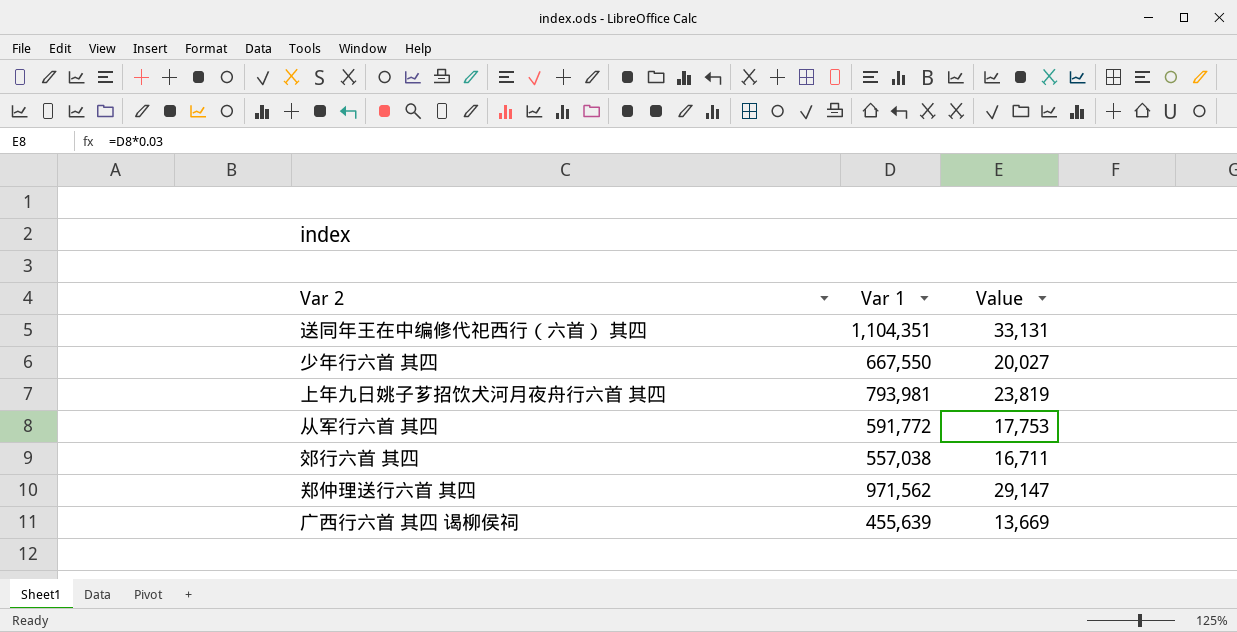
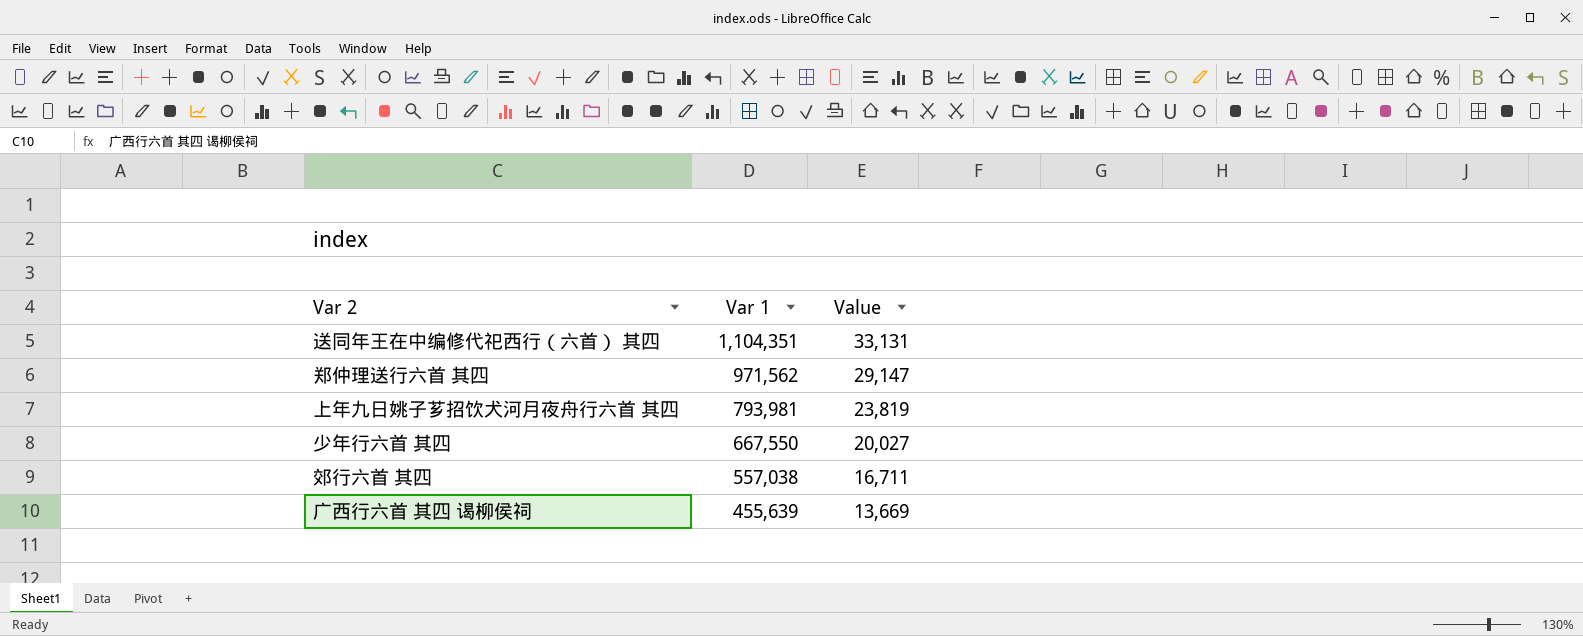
row order: none -> Var 1 descending
row 从军行六首 其四: 591,772 | 17,753 -> none

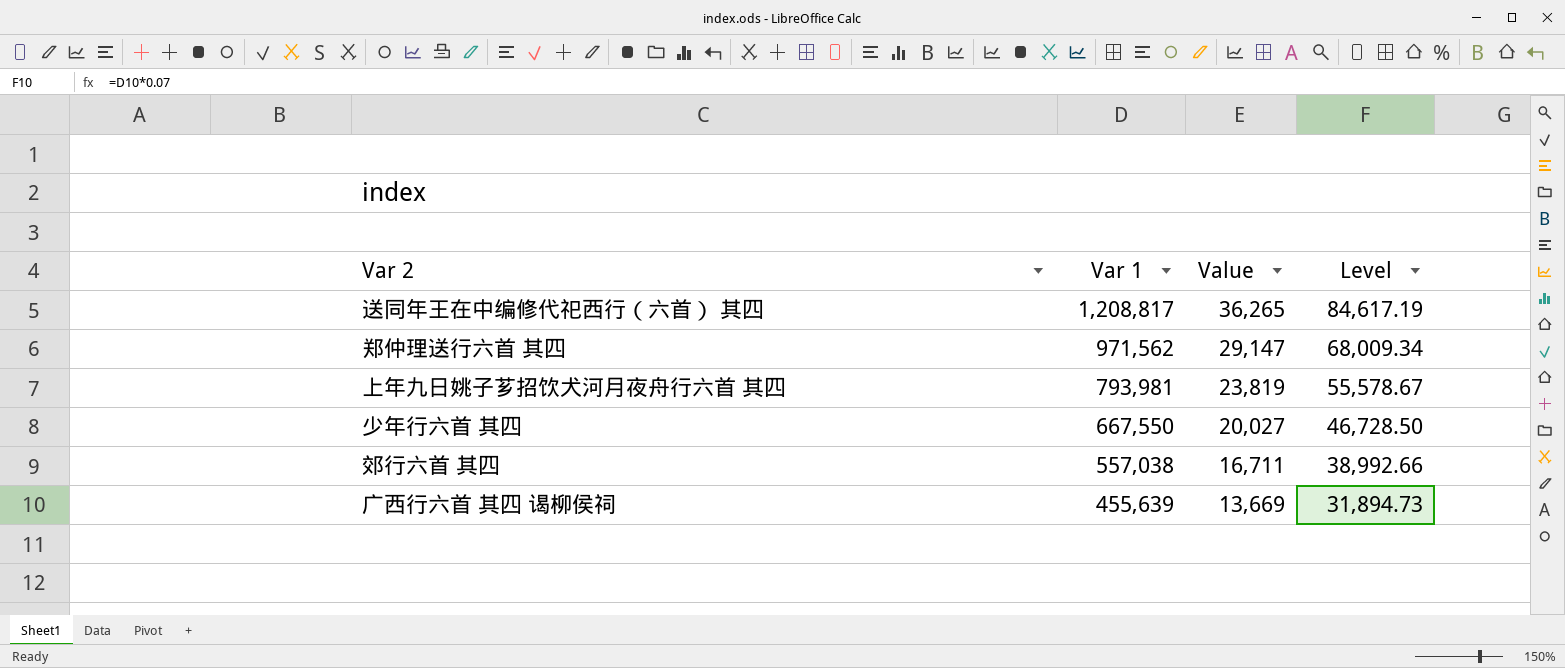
column Level | formula: none -> [Var 1] * 0.07
送同年王在中编修代祀西行（六首） 其四 | Var 1: 1,104,351 -> 1,208,817
送同年王在中编修代祀西行（六首） 其四 | Value: 33,131 -> 36,265

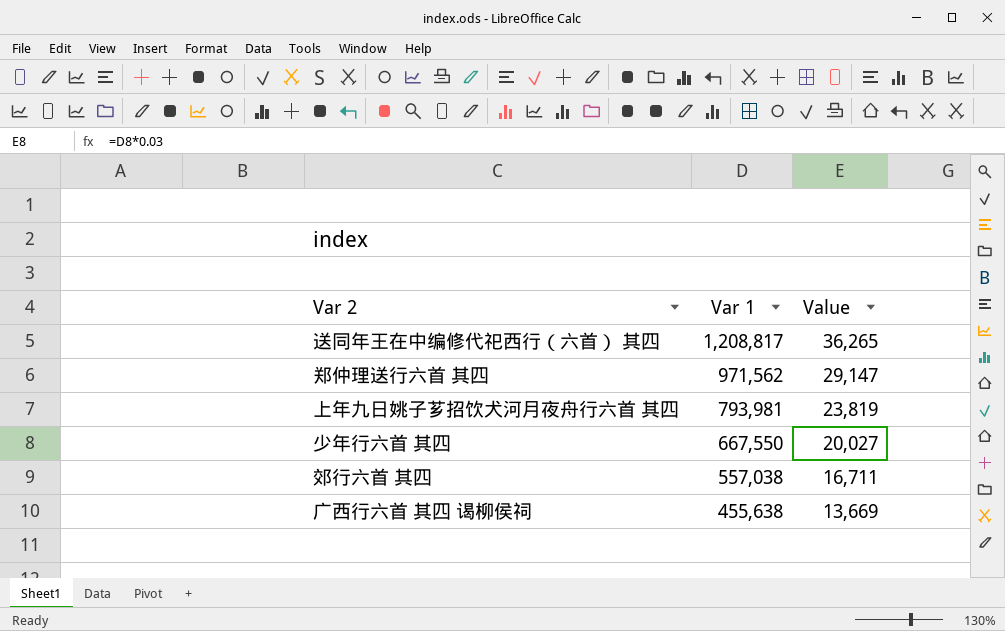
column Level | formula: [Var 1] * 0.07 -> none
广西行六首 其四 谒柳侯祠 | Var 1: 455,639 -> 455,638

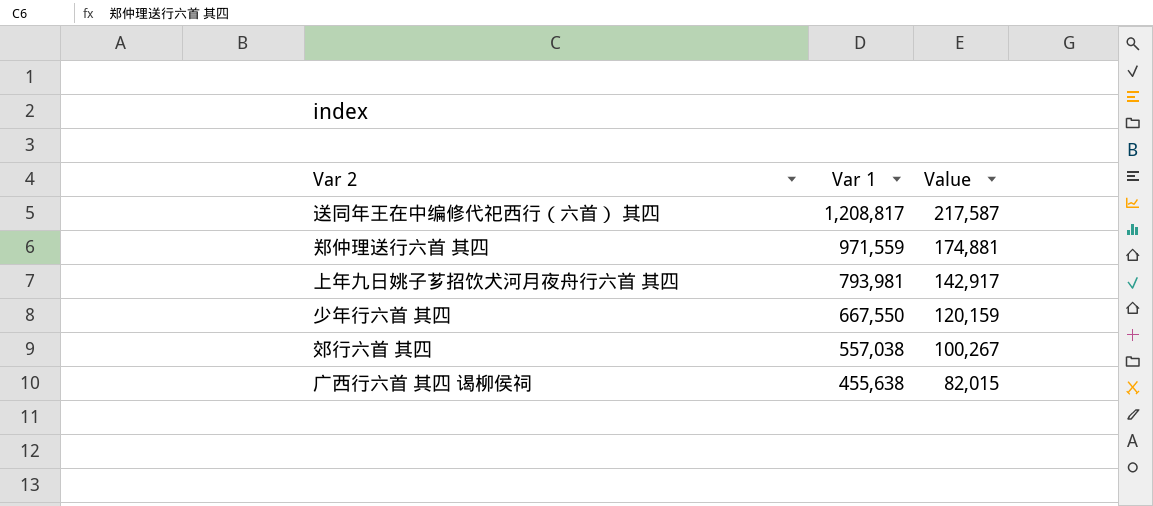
column Value | formula: [Var 1] * 0.03 -> [Var 1] * 0.18
郑仲理送行六首 其四 | Var 1: 971,562 -> 971,559

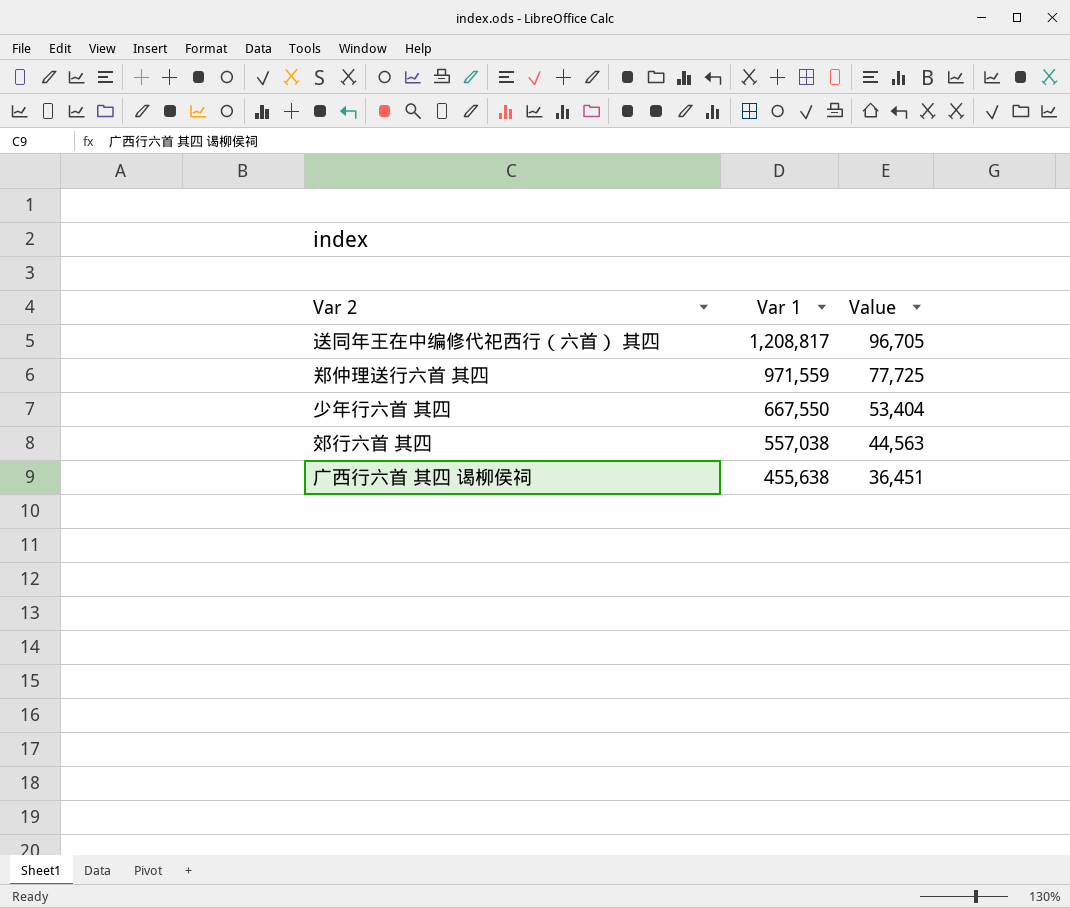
column Value | formula: [Var 1] * 0.18 -> [Var 1] * 0.08
row 上年九日姚子芗招饮犬河月夜舟行六首 其四: 793,981 | 142,917 -> none

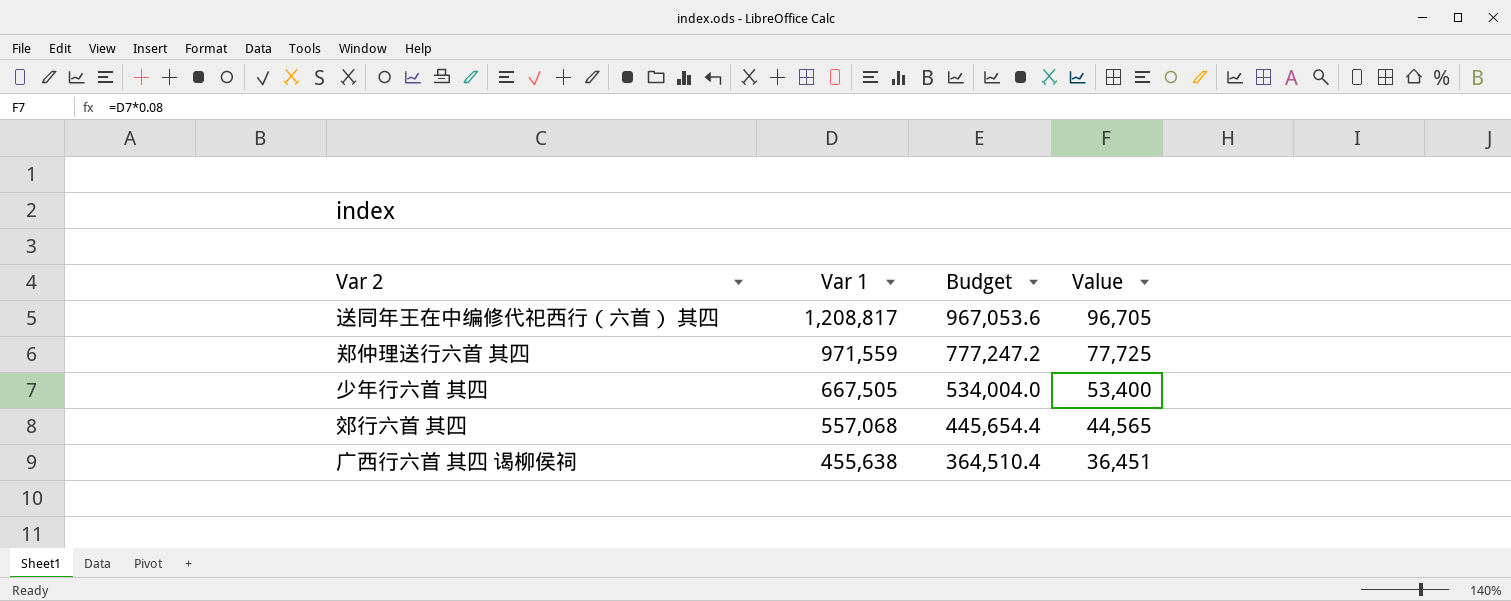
column Budget | formula: none -> [Var 1] * 0.8
少年行六首 其四 | Var 1: 667,550 -> 667,505
少年行六首 其四 | Value: 53,404 -> 53,400
郊行六首 其四 | Var 1: 557,038 -> 557,068
郊行六首 其四 | Value: 44,563 -> 44,565

